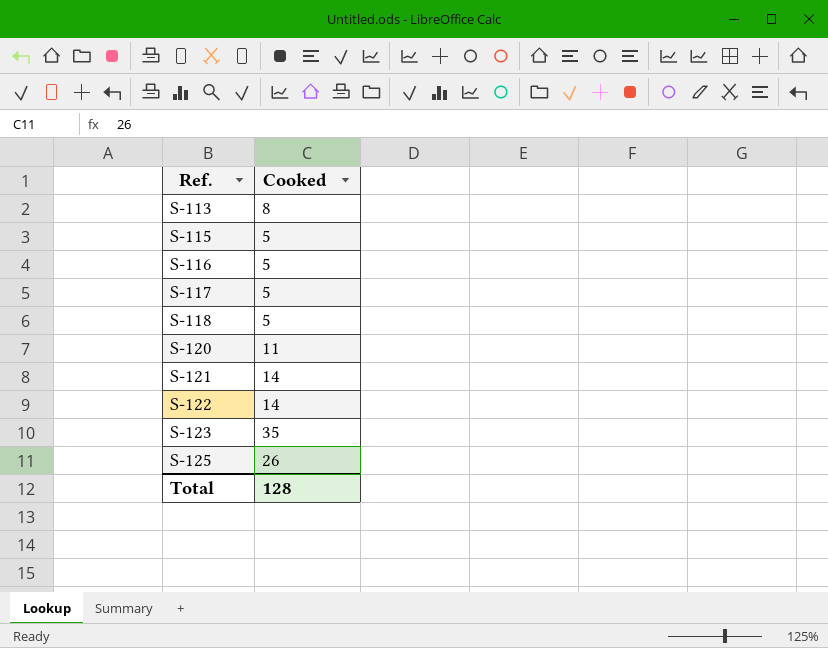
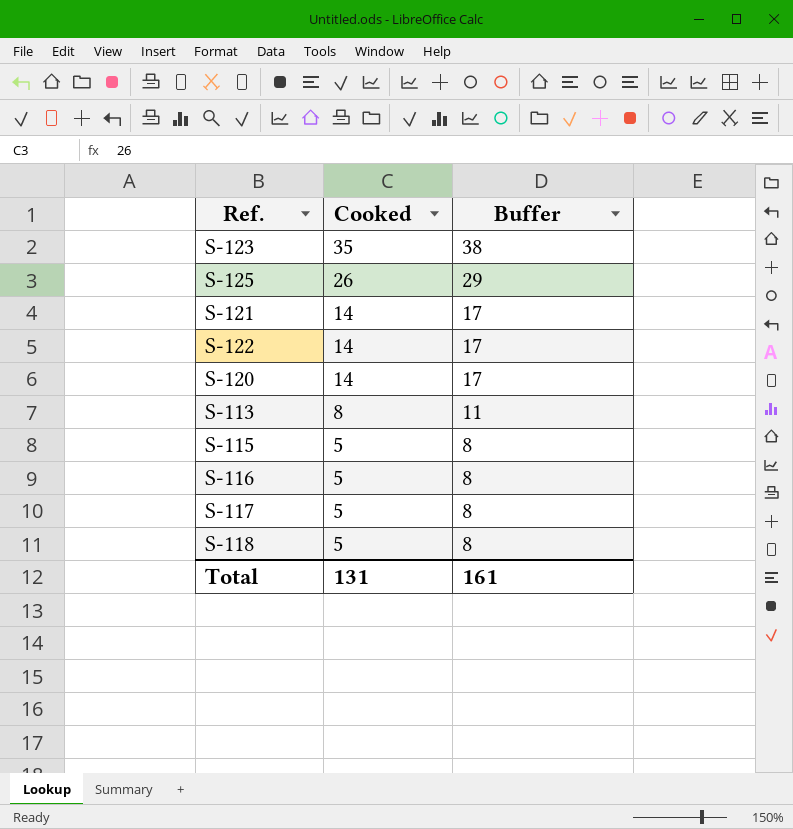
row order: Ref. ascending -> Cooked descending
column Buffer | formula: none -> [Cooked] + 3
S-120 | Cooked: 11 -> 14
Total | Cooked: 128 -> 131

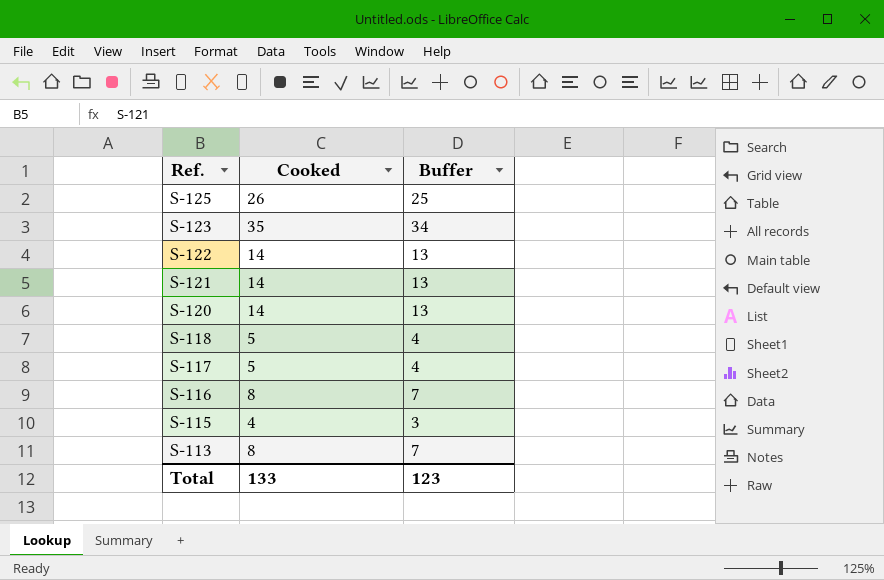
row order: Cooked descending -> Ref. descending
column Buffer | formula: [Cooked] + 3 -> [Cooked] - 1
S-116 | Cooked: 5 -> 8
S-115 | Cooked: 5 -> 4
Total | Cooked: 131 -> 133
Total | Buffer: 161 -> 123

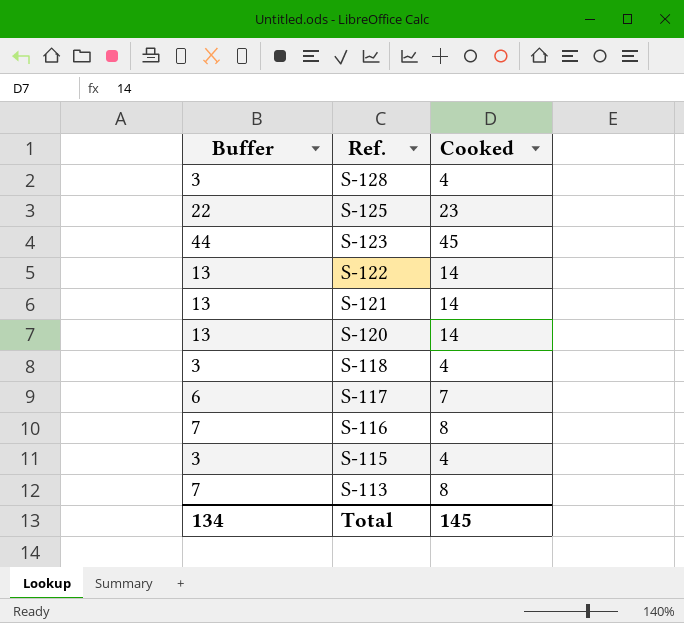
column Buffer | position: 3 -> 1
row S-128: none -> 3 | 4
S-125 | Buffer: 25 -> 22
S-125 | Cooked: 26 -> 23
S-123 | Buffer: 34 -> 44
S-123 | Cooked: 35 -> 45
S-118 | Buffer: 4 -> 3
S-118 | Cooked: 5 -> 4
S-117 | Buffer: 4 -> 6
S-117 | Cooked: 5 -> 7
Total | Buffer: 123 -> 134
Total | Cooked: 133 -> 145

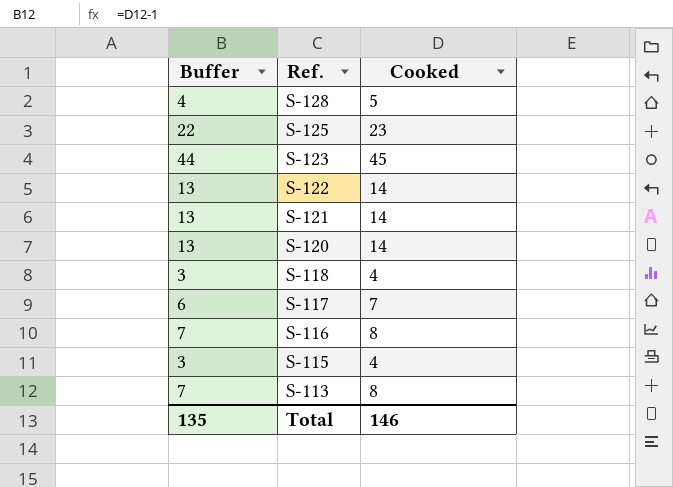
S-128 | Buffer: 3 -> 4
S-128 | Cooked: 4 -> 5
Total | Buffer: 134 -> 135
Total | Cooked: 145 -> 146

